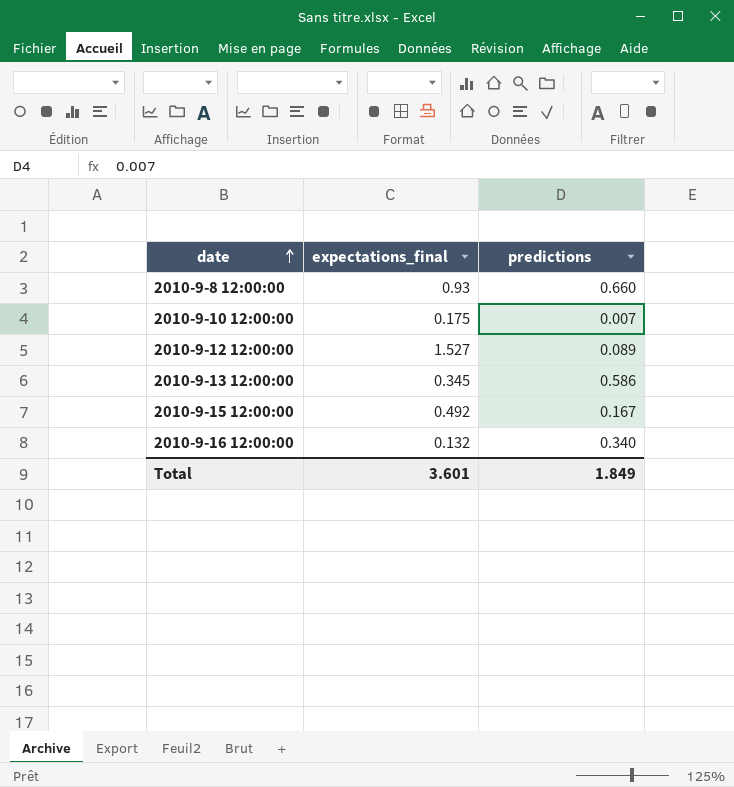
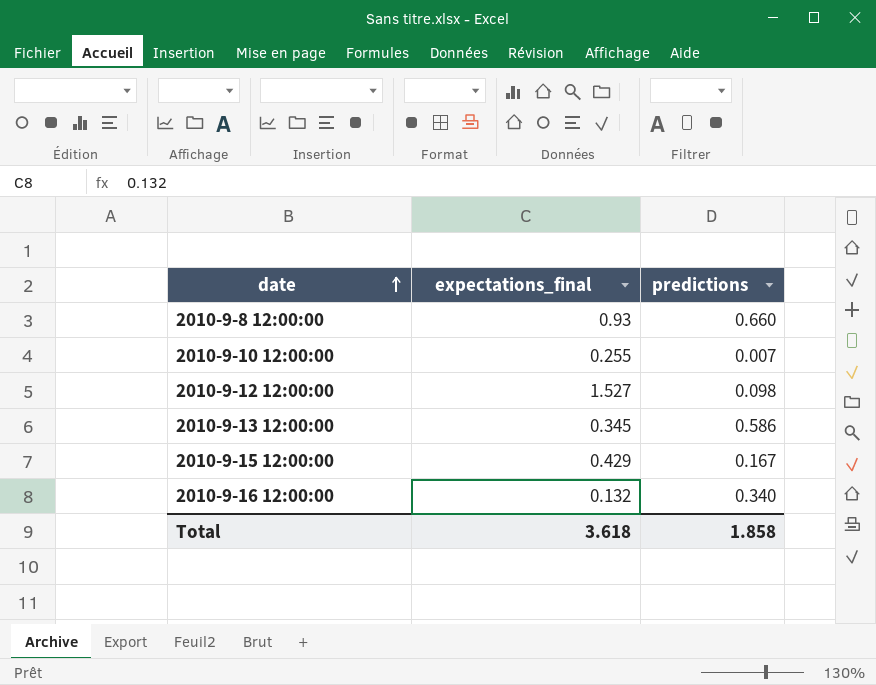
2010-9-10 12:00:00 | expectations_final: 0.175 -> 0.255
2010-9-12 12:00:00 | predictions: 0.089 -> 0.098
2010-9-15 12:00:00 | expectations_final: 0.492 -> 0.429
Total | expectations_final: 3.601 -> 3.618
Total | predictions: 1.849 -> 1.858

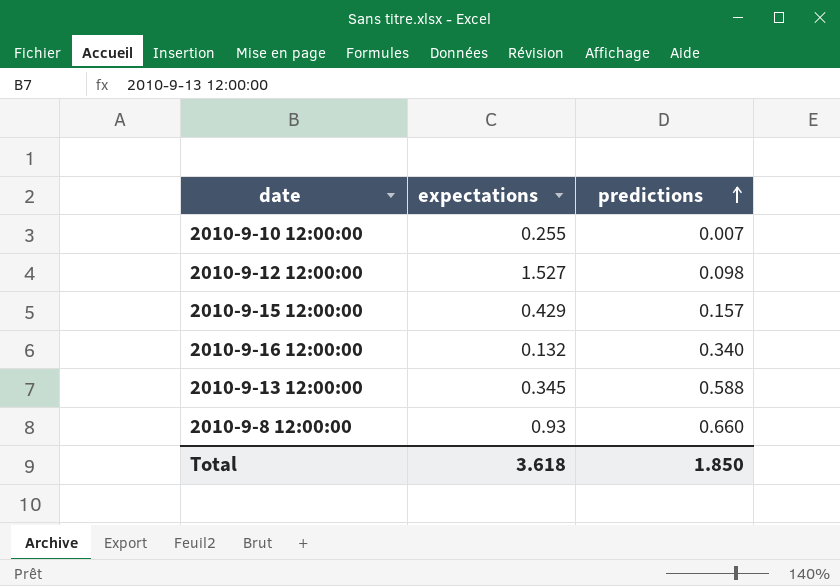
row order: date ascending -> predictions ascending
column name: expectations_final -> expectations
2010-9-15 12:00:00 | predictions: 0.167 -> 0.157
2010-9-13 12:00:00 | predictions: 0.586 -> 0.588
Total | predictions: 1.858 -> 1.850

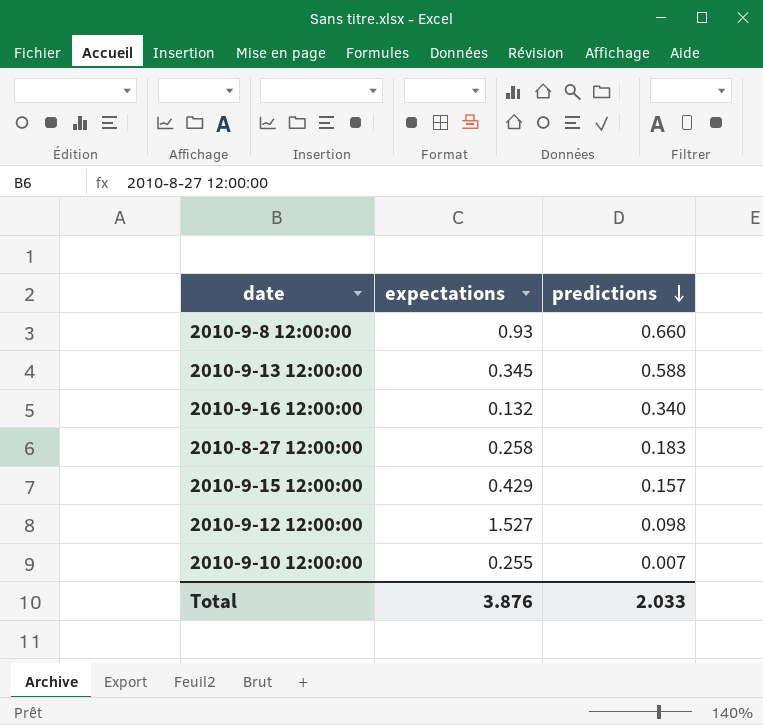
row order: predictions ascending -> predictions descending
row 2010-8-27 12:00:00: none -> 0.258 | 0.183
Total | expectations: 3.618 -> 3.876
Total | predictions: 1.850 -> 2.033

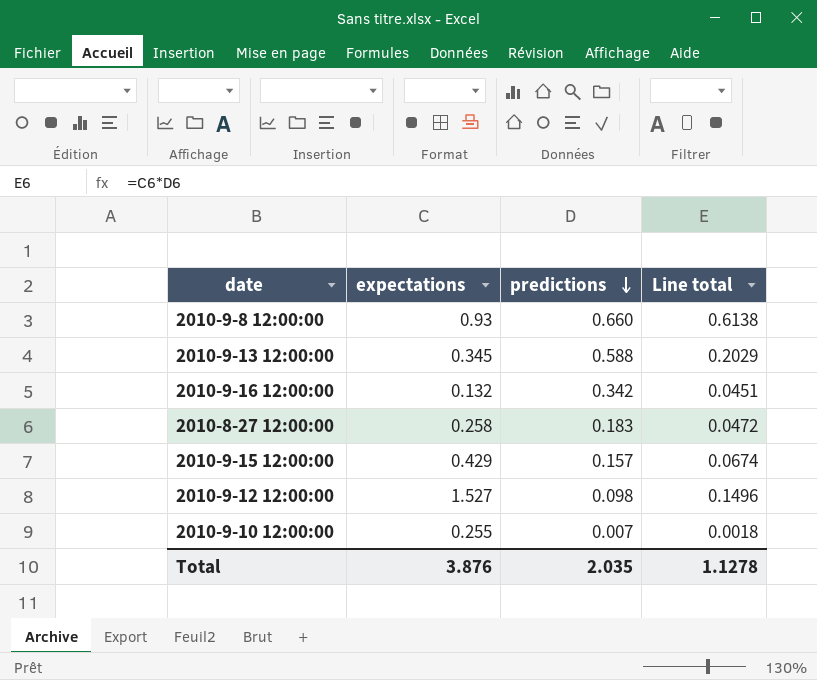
column Line total | formula: none -> [expectations] * [predictions]
2010-9-16 12:00:00 | predictions: 0.340 -> 0.342
Total | predictions: 2.033 -> 2.035

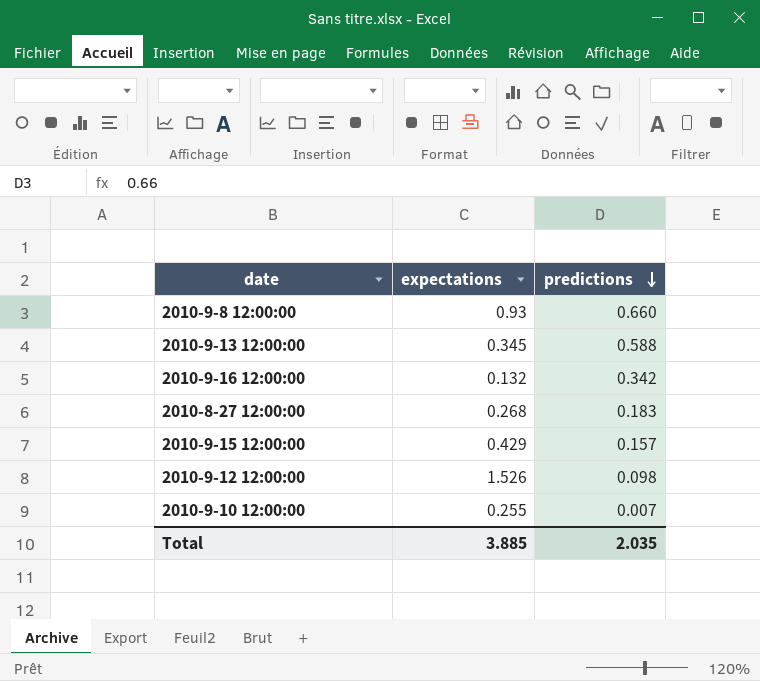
column Line total | formula: [expectations] * [predictions] -> none
2010-8-27 12:00:00 | expectations: 0.258 -> 0.268
2010-9-12 12:00:00 | expectations: 1.527 -> 1.526
Total | expectations: 3.876 -> 3.885

